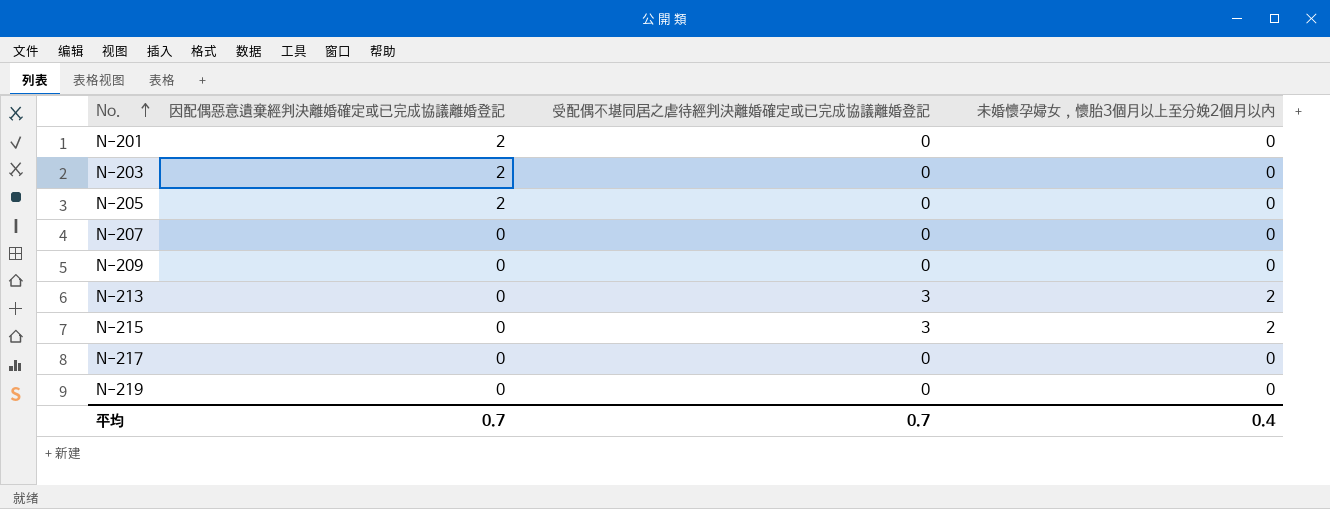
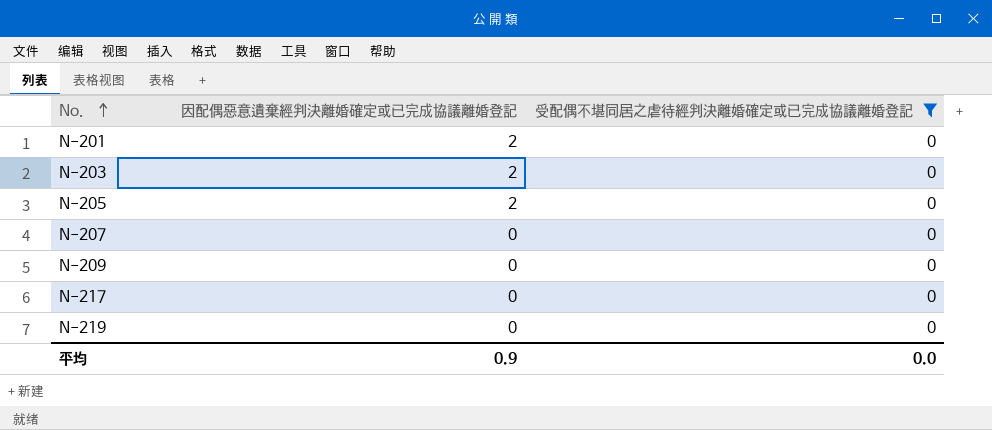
filter: none -> 受配偶不堪同居之虐待經判決離婚確定或已完成協議離婚登記 = 0
column 未婚懷孕婦女，懷胎3個月以上至分娩2個月以內 | position: 4 -> none
平均 | 因配偶惡意遺棄經判決離婚確定或已完成協議離婚登記: 0.7 -> 0.9
平均 | 受配偶不堪同居之虐待經判決離婚確定或已完成協議離婚登記: 0.7 -> 0.0

